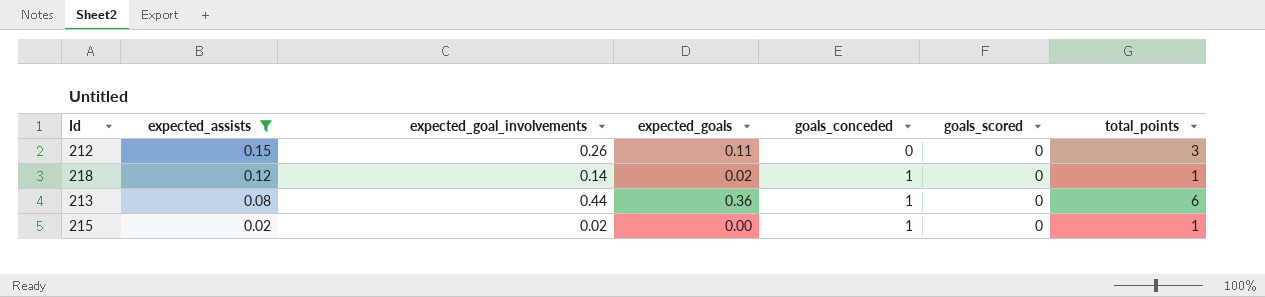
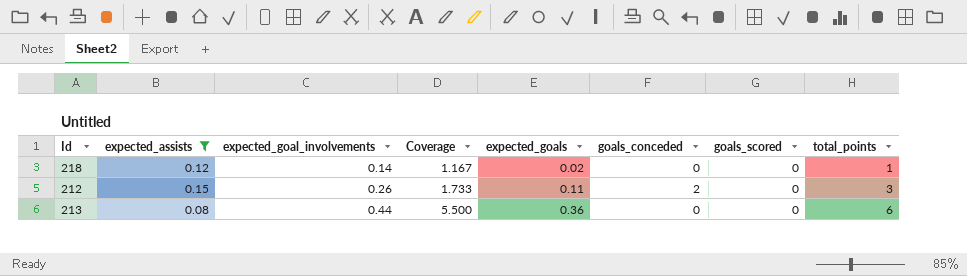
row order: expected_assists descending -> expected_goal_involvements ascending
column Coverage | formula: none -> [expected_goal_involvements] / [expected_assists]
row 215: 0.02 | 0.02 | 0.00 | 1 | 0 | 1 -> none
218 | goals_conceded: 1 -> 0
212 | goals_conceded: 0 -> 2
213 | goals_conceded: 1 -> 0

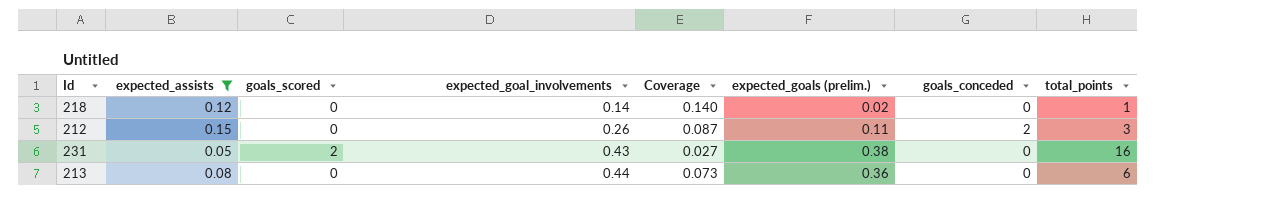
column goals_scored | position: 7 -> 3
column Coverage | formula: [expected_goal_involvements] / [expected_assists] -> [expected_goal_involvements] / [total_points]
column name: expected_goals -> expected_goals (prelim.)
row 231: none -> 0.05 | 2 | 0.43 | 0.027 | 0.38 | 0 | 16

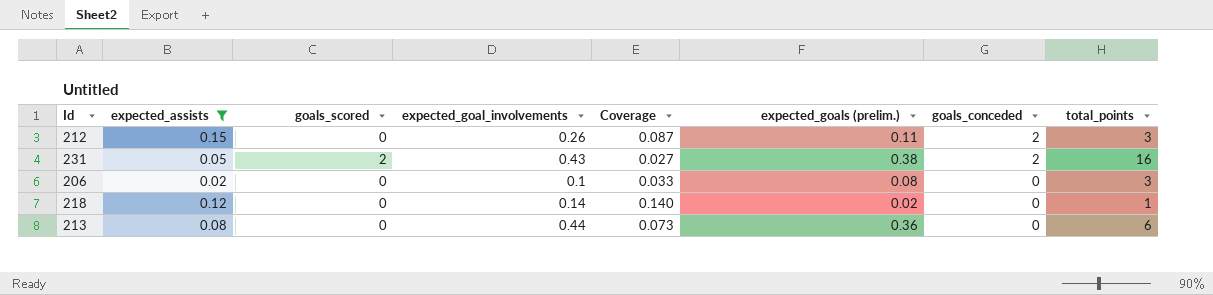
row order: expected_goal_involvements ascending -> goals_conceded descending
231 | goals_conceded: 0 -> 2
row 206: none -> 0.02 | 0 | 0.1 | 0.033 | 0.08 | 0 | 3

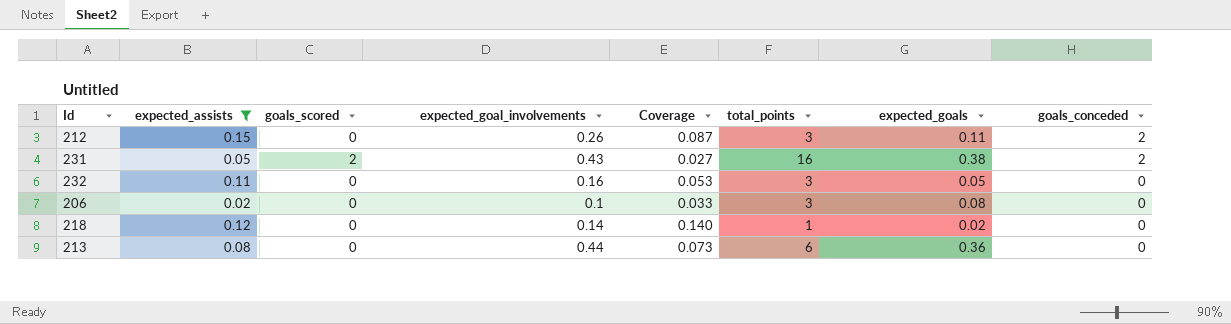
column total_points | position: 8 -> 6
column name: expected_goals (prelim.) -> expected_goals
row 232: none -> 0.11 | 0 | 0.16 | 0.053 | 3 | 0.05 | 0

